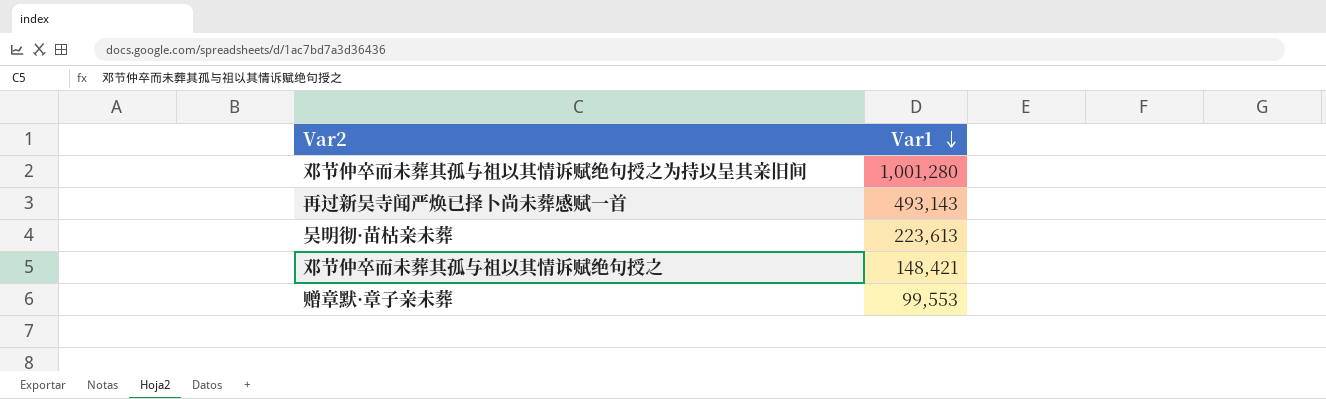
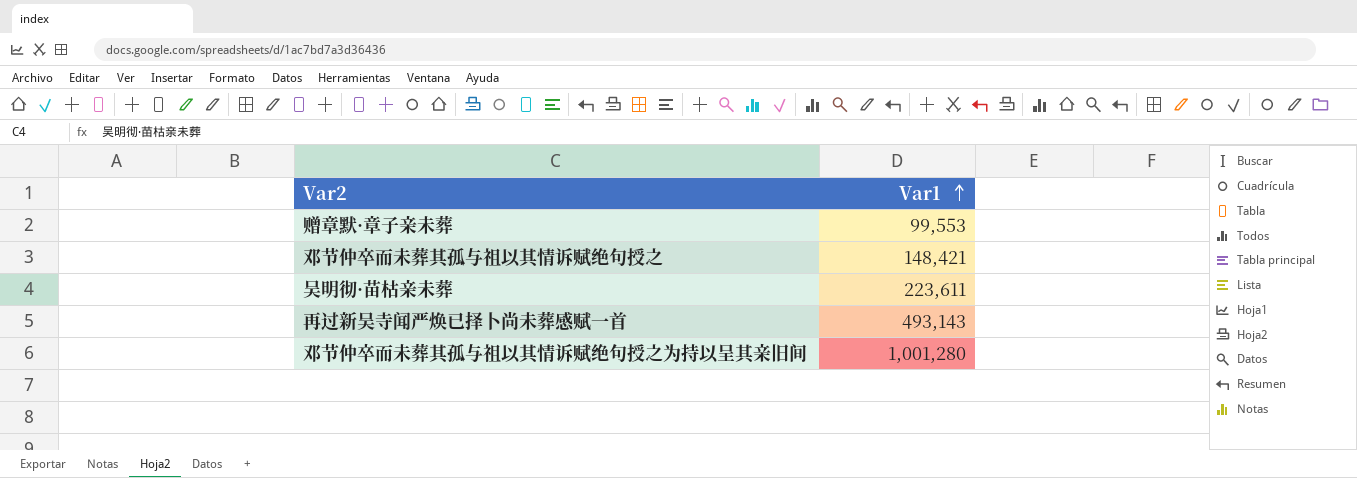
row order: Var1 descending -> Var1 ascending
吴明彻·苗枯亲未葬 | Var1: 223,613 -> 223,611

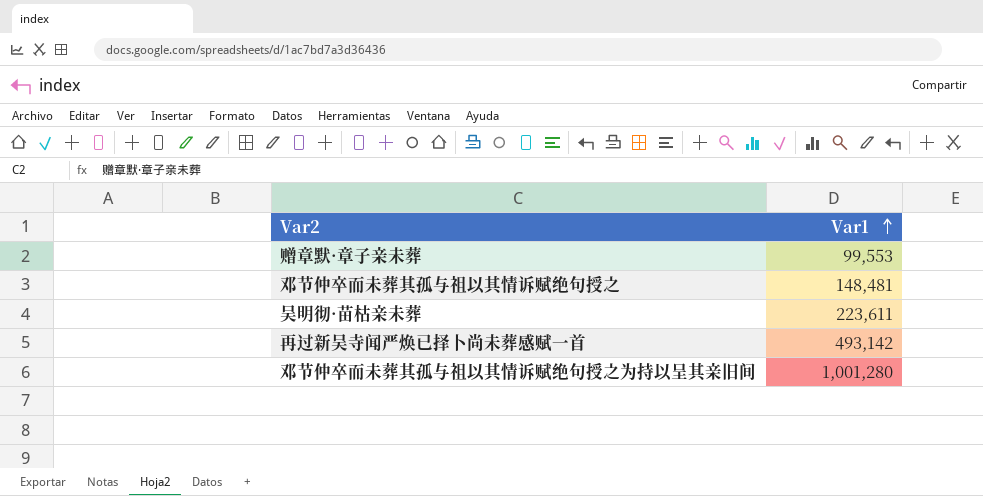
邓节仲卒而未葬其孤与祖以其情诉赋绝句授之 | Var1: 148,421 -> 148,481
再过新吴寺闻严焕已择卜尚未葬感赋一首 | Var1: 493,143 -> 493,142

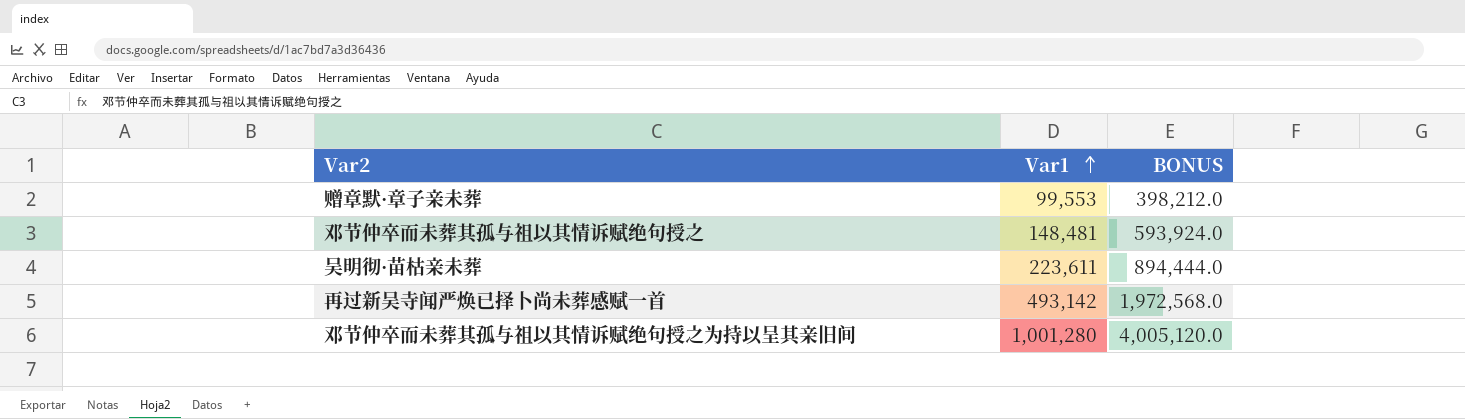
column BONUS | formula: none -> [Var1] * 4

